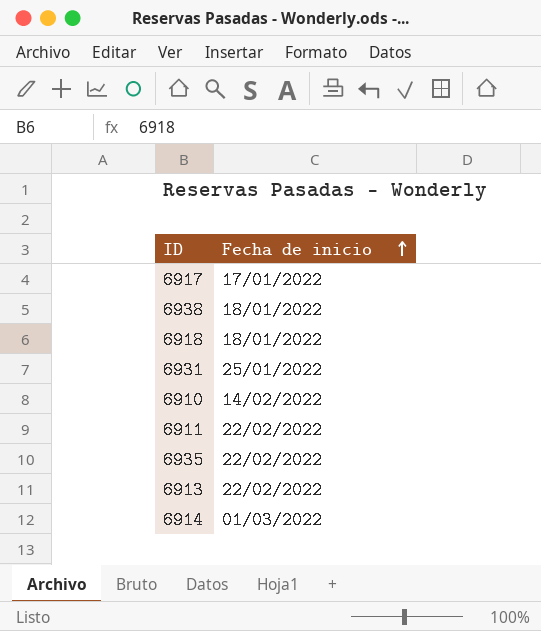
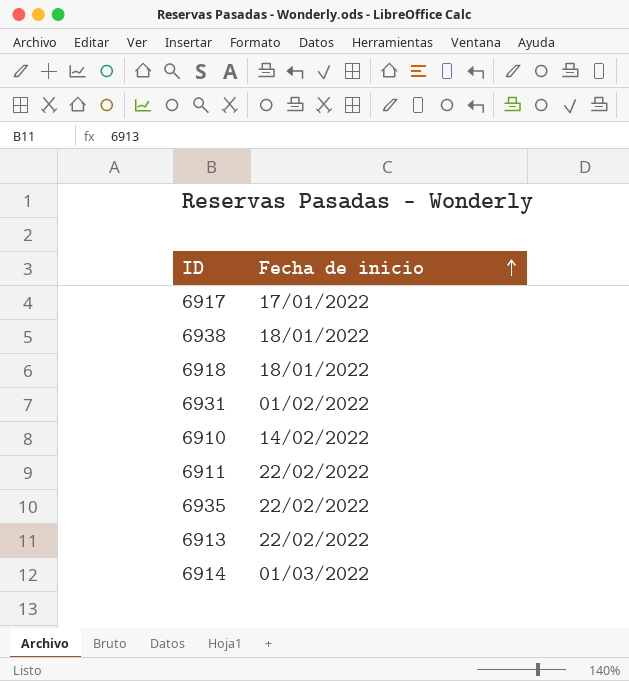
6931 | Fecha de inicio: 25/01/2022 -> 01/02/2022

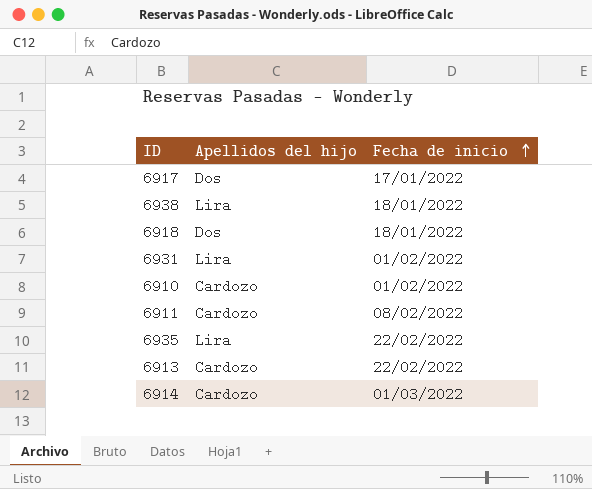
column Apellidos del hijo | position: none -> 2
6910 | Fecha de inicio: 14/02/2022 -> 01/02/2022
6911 | Fecha de inicio: 22/02/2022 -> 08/02/2022

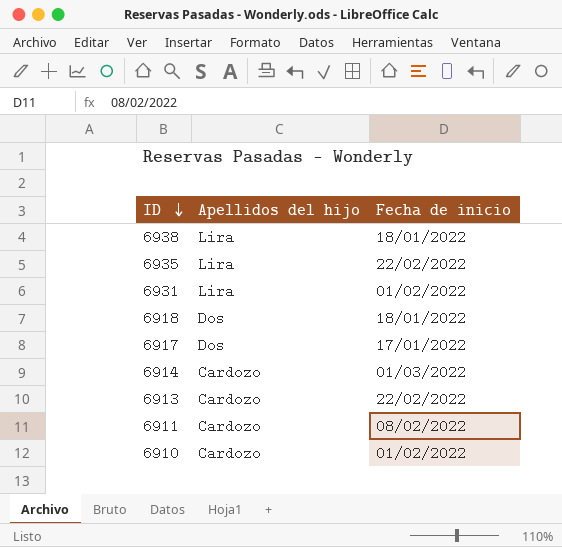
row order: Fecha de inicio ascending -> ID descending

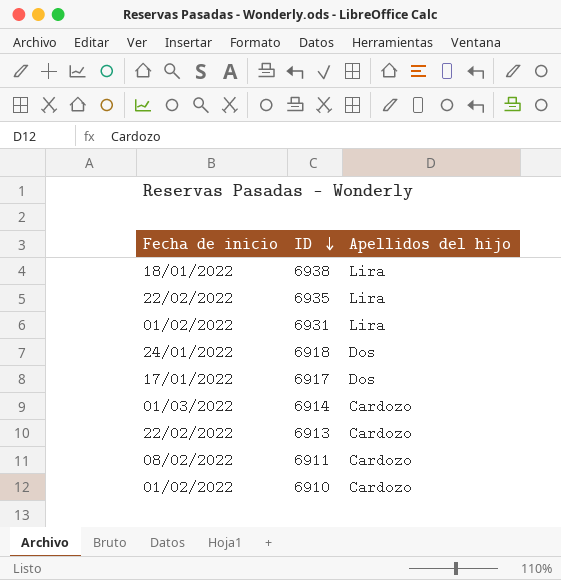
column Fecha de inicio | position: 3 -> 1
6918 | Fecha de inicio: 18/01/2022 -> 24/01/2022

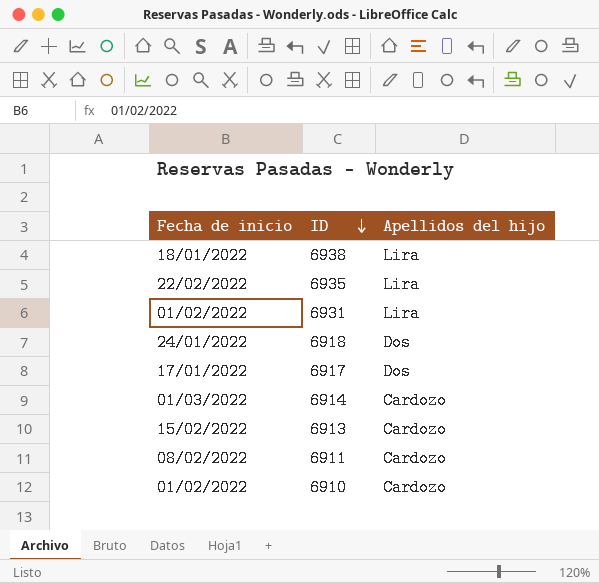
6913 | Fecha de inicio: 22/02/2022 -> 15/02/2022

